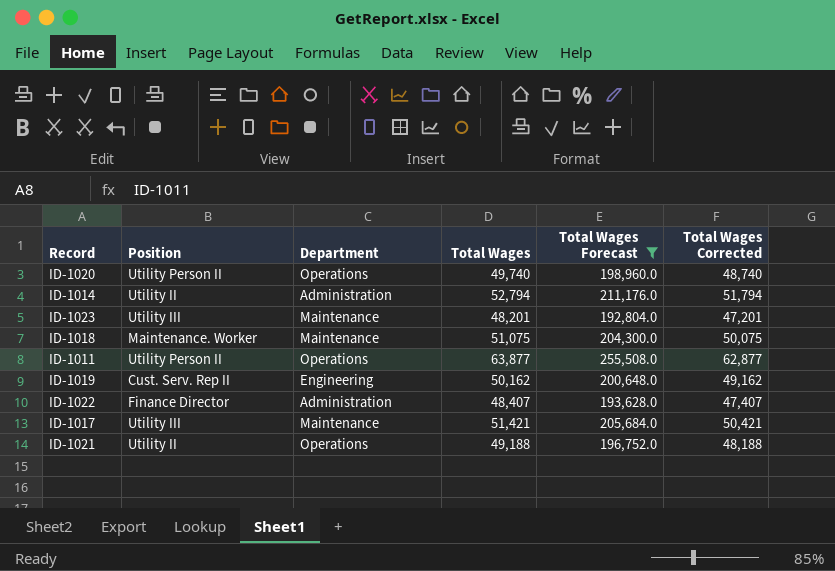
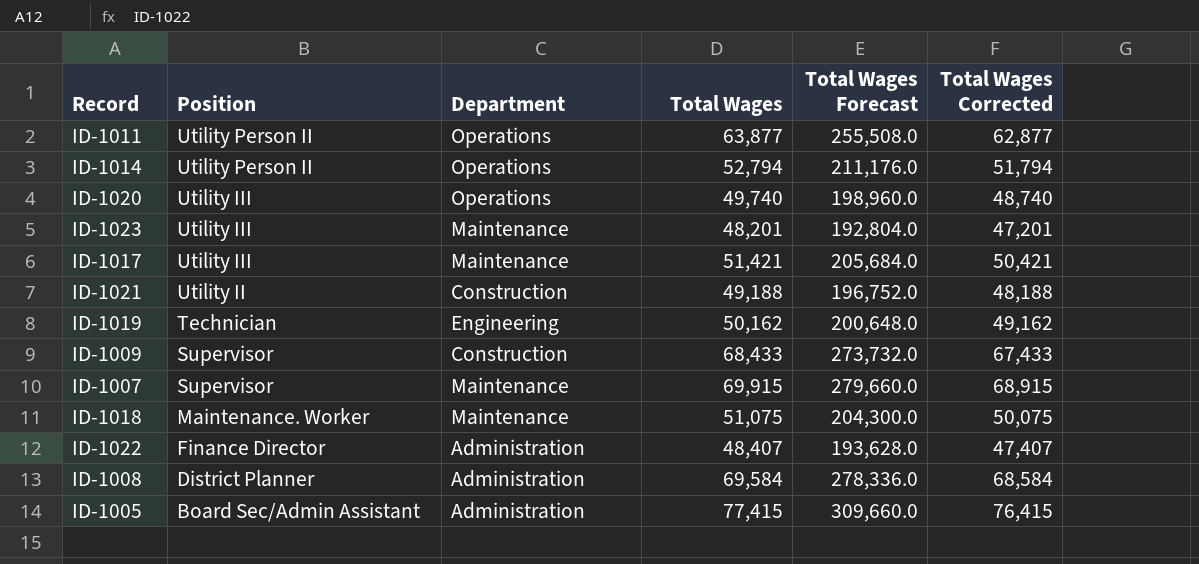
filter: Total Wages Forecast <= 255,508.0 -> none
row order: none -> Position descending
ID-1014 | Position: Utility II -> Utility Person II
ID-1014 | Department: Administration -> Operations
ID-1020 | Position: Utility Person II -> Utility III
ID-1021 | Department: Operations -> Construction
ID-1019 | Position: Cust. Serv. Rep II -> Technician

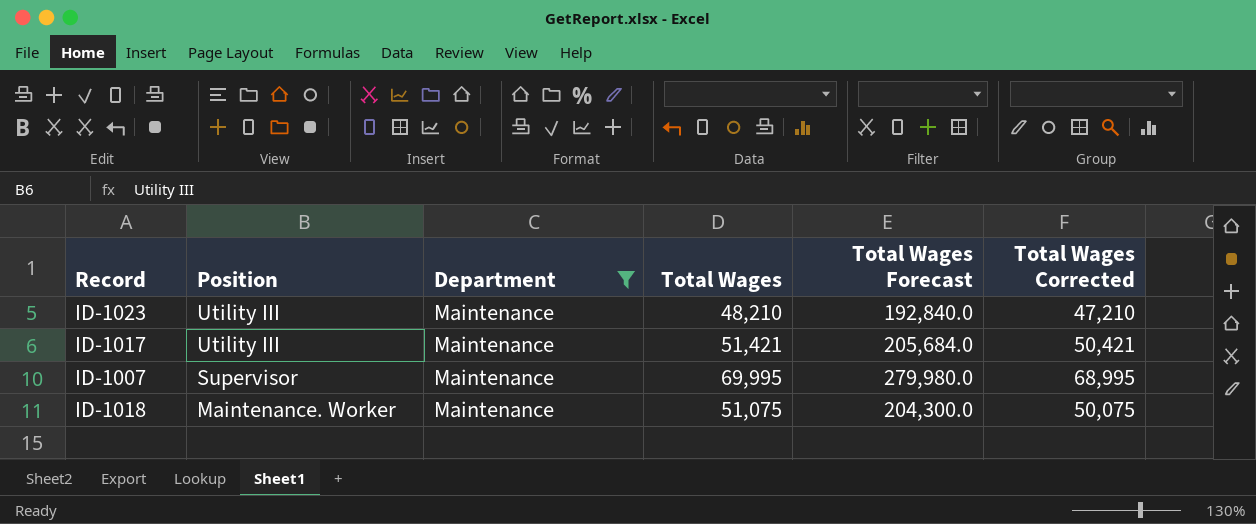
filter: none -> Department = Maintenance
ID-1023 | Total Wages: 48,201 -> 48,210
ID-1023 | Total Wages Forecast: 192,804.0 -> 192,840.0
ID-1023 | Total Wages Corrected: 47,201 -> 47,210
ID-1007 | Total Wages: 69,915 -> 69,995
ID-1007 | Total Wages Forecast: 279,660.0 -> 279,980.0
ID-1007 | Total Wages Corrected: 68,915 -> 68,995

